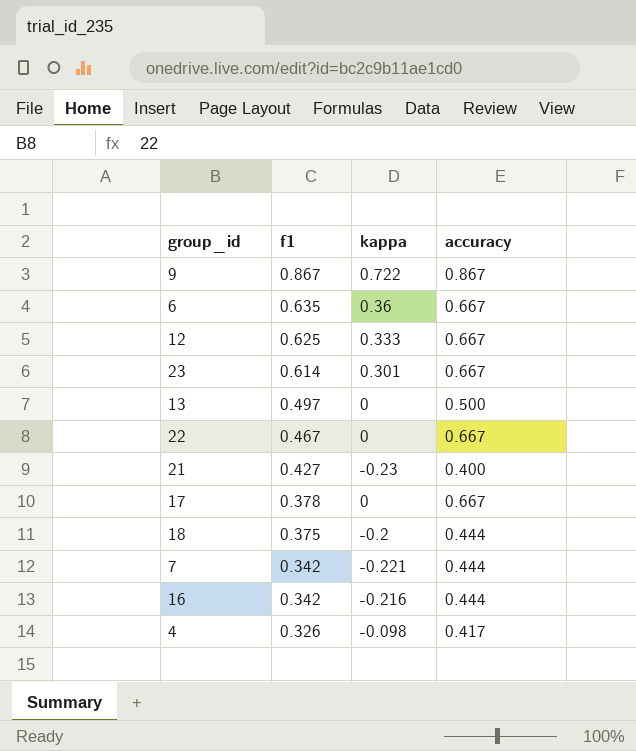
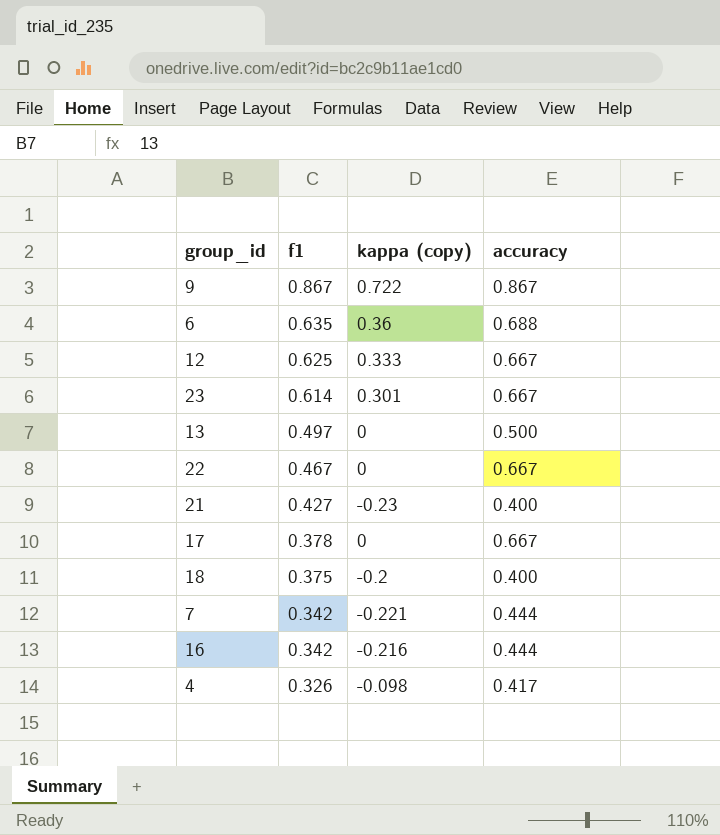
column name: kappa -> kappa (copy)
6 | accuracy: 0.667 -> 0.688
18 | accuracy: 0.444 -> 0.400

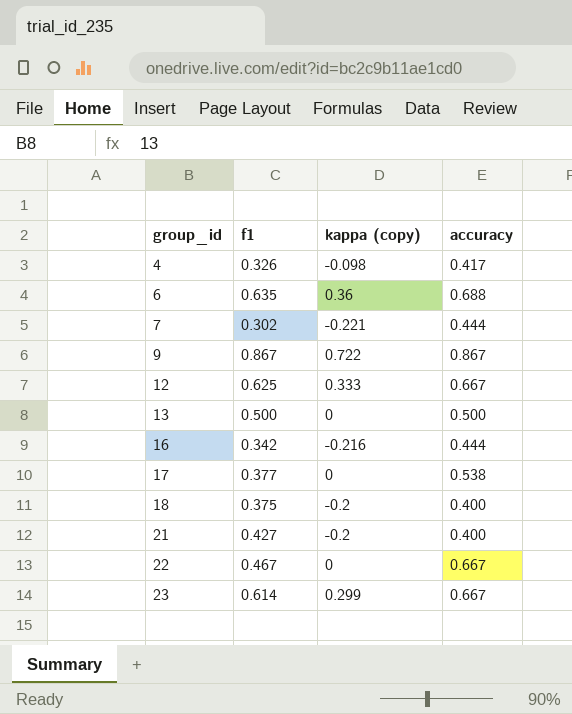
row order: f1 descending -> group_id ascending
7 | f1: 0.342 -> 0.302
13 | f1: 0.497 -> 0.500
17 | f1: 0.378 -> 0.377
17 | accuracy: 0.667 -> 0.538
21 | kappa (copy): -0.23 -> -0.2
23 | kappa (copy): 0.301 -> 0.299

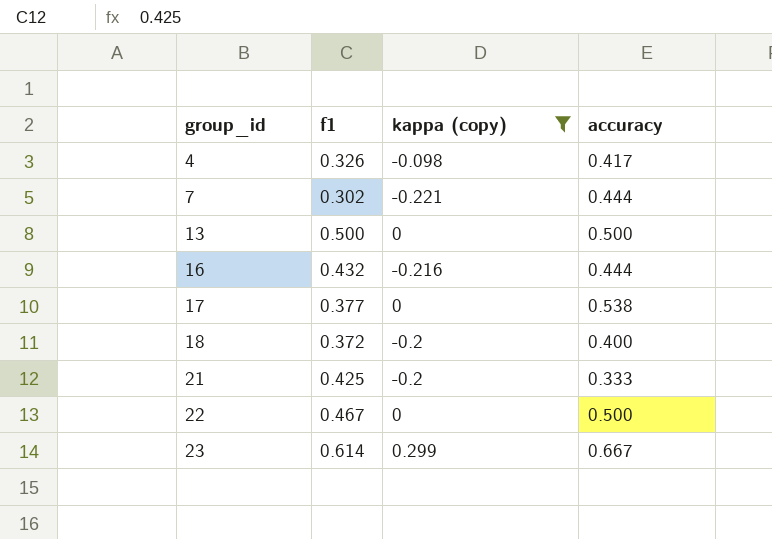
filter: none -> kappa (copy) <= 0.299
16 | f1: 0.342 -> 0.432
18 | f1: 0.375 -> 0.372
21 | f1: 0.427 -> 0.425
21 | accuracy: 0.400 -> 0.333
22 | accuracy: 0.667 -> 0.500

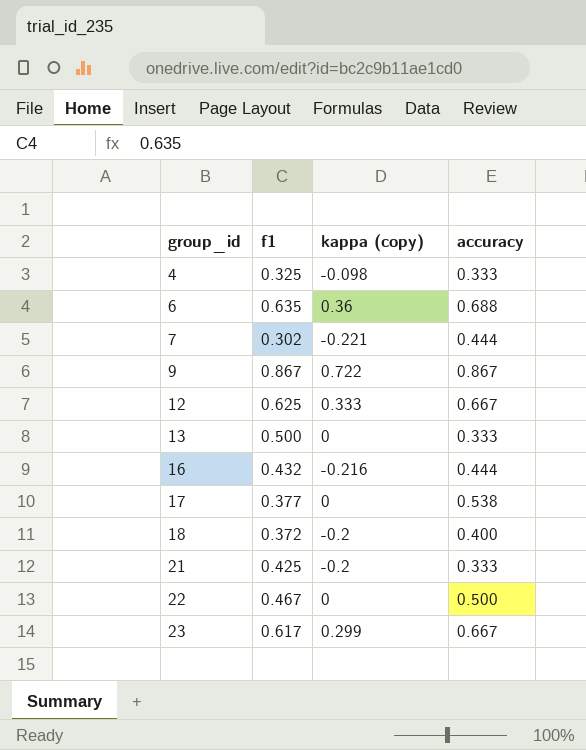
filter: kappa (copy) <= 0.299 -> none
4 | f1: 0.326 -> 0.325
4 | accuracy: 0.417 -> 0.333
13 | accuracy: 0.500 -> 0.333
23 | f1: 0.614 -> 0.617

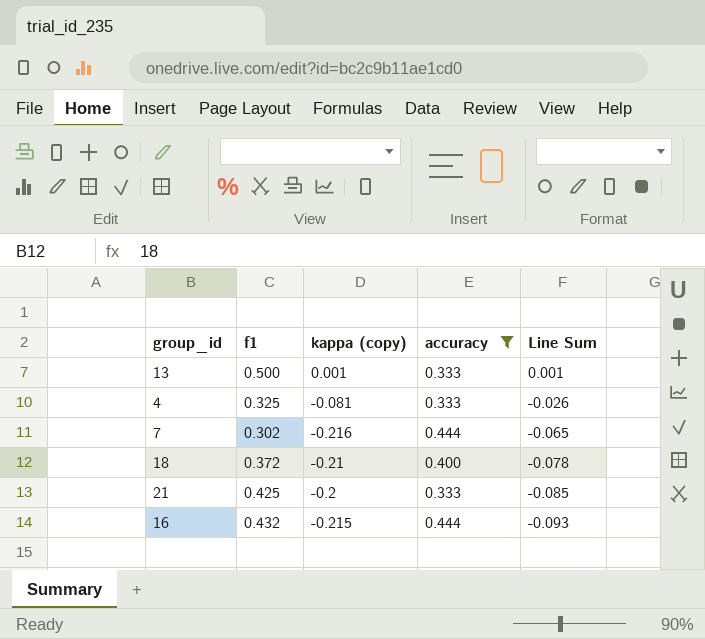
filter: none -> accuracy <= 0.444
row order: group_id ascending -> Line Sum descending
column Line Sum | formula: none -> [f1] * [kappa (copy)]
13 | kappa (copy): 0 -> 0.001
4 | kappa (copy): -0.098 -> -0.081
7 | kappa (copy): -0.221 -> -0.216
18 | kappa (copy): -0.2 -> -0.21
16 | kappa (copy): -0.216 -> -0.215

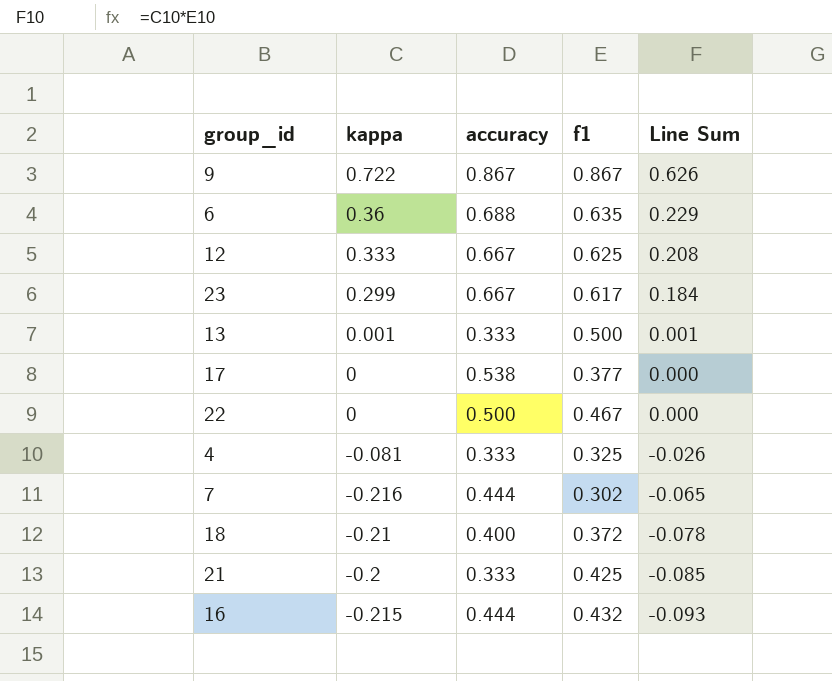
filter: accuracy <= 0.444 -> none
column name: kappa (copy) -> kappa
column f1 | position: 2 -> 4

